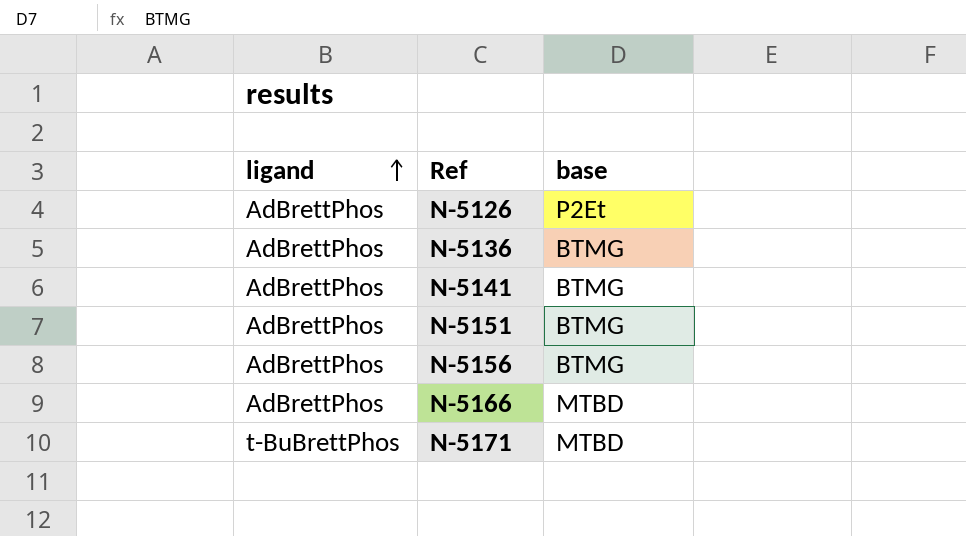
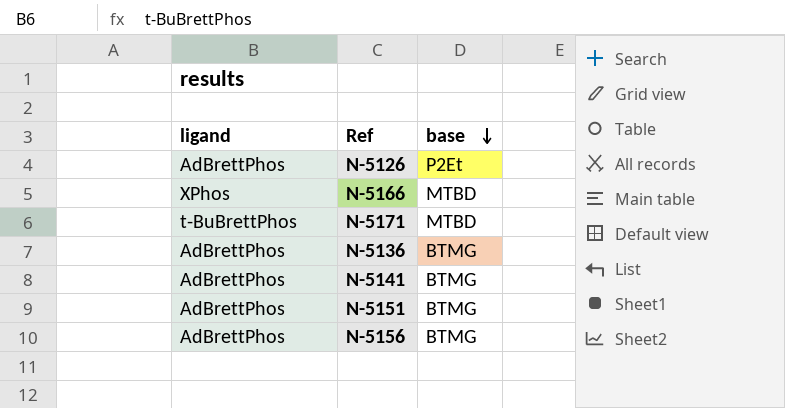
row order: ligand ascending -> base descending
N-5166 | ligand: AdBrettPhos -> XPhos

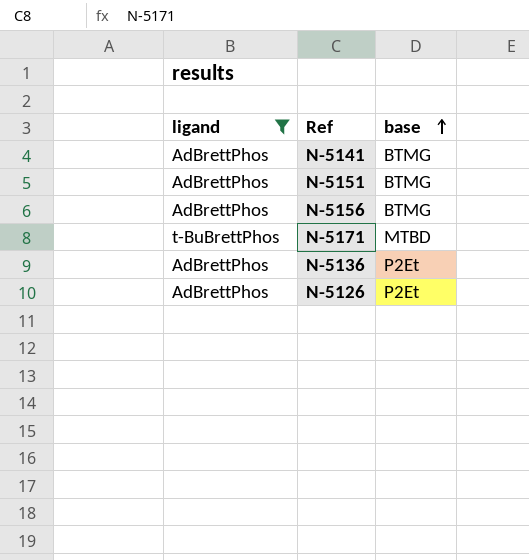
filter: none -> ligand != XPhos
row order: base descending -> base ascending
N-5136 | base: BTMG -> P2Et

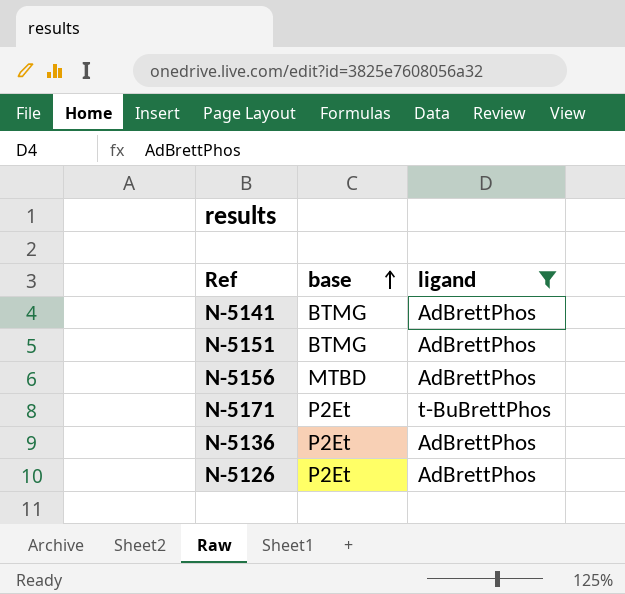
column ligand | position: 1 -> 3
N-5156 | base: BTMG -> MTBD
N-5171 | base: MTBD -> P2Et

